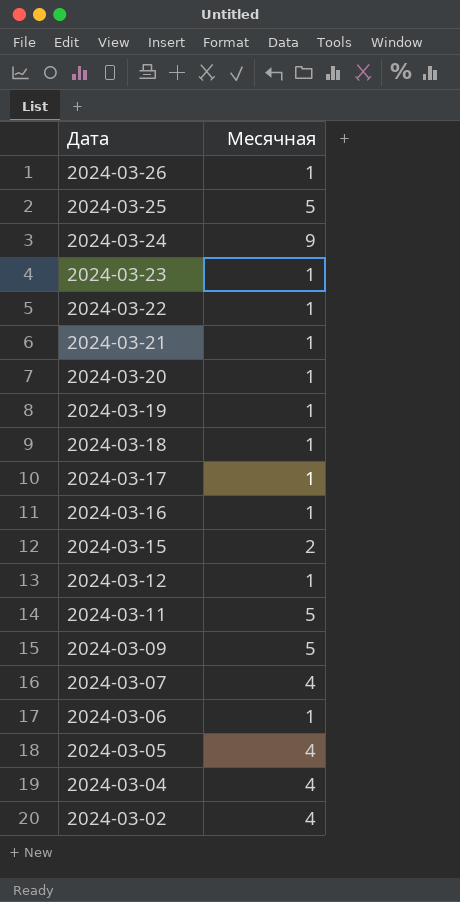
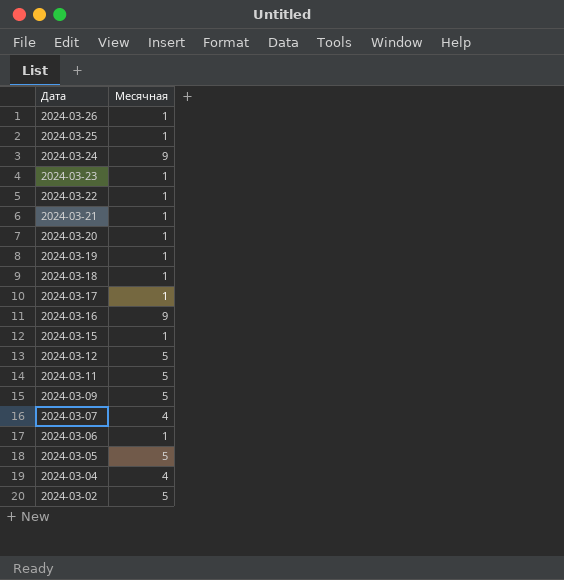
2024-03-25 | Месячная: 5 -> 1
2024-03-16 | Месячная: 1 -> 9
2024-03-15 | Месячная: 2 -> 1
2024-03-12 | Месячная: 1 -> 5
2024-03-05 | Месячная: 4 -> 5
2024-03-02 | Месячная: 4 -> 5

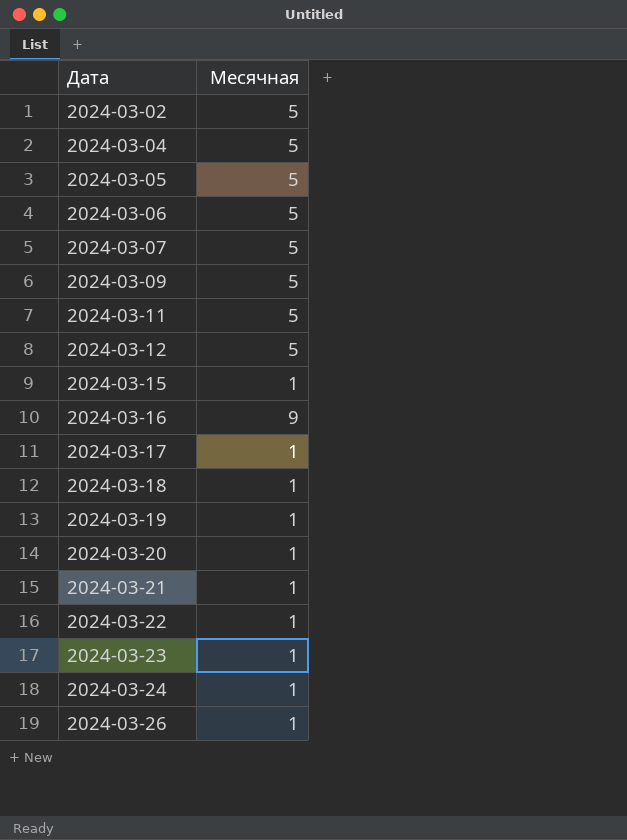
row order: Дата descending -> Дата ascending
row 2024-03-25: 1 -> none
2024-03-04 | Месячная: 4 -> 5
2024-03-06 | Месячная: 1 -> 5
2024-03-07 | Месячная: 4 -> 5
2024-03-24 | Месячная: 9 -> 1

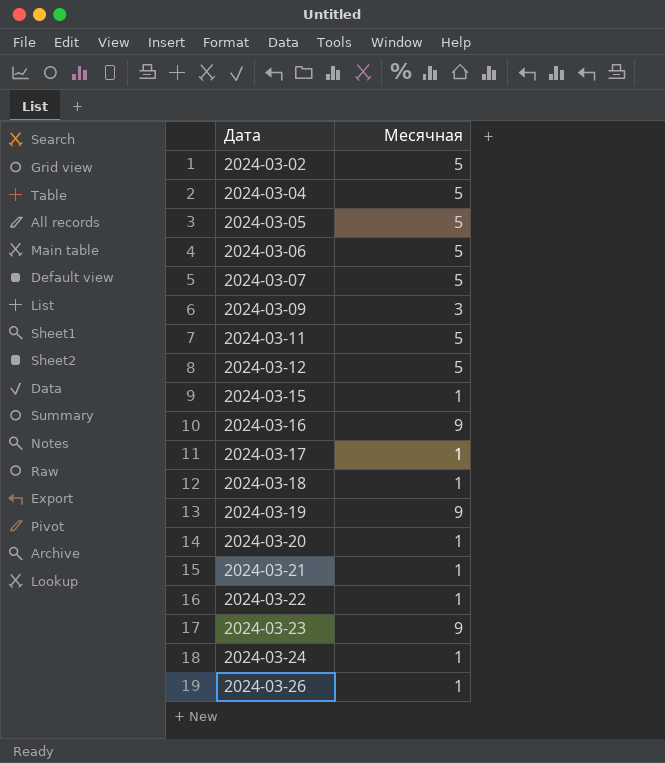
2024-03-09 | Месячная: 5 -> 3
2024-03-19 | Месячная: 1 -> 9
2024-03-23 | Месячная: 1 -> 9

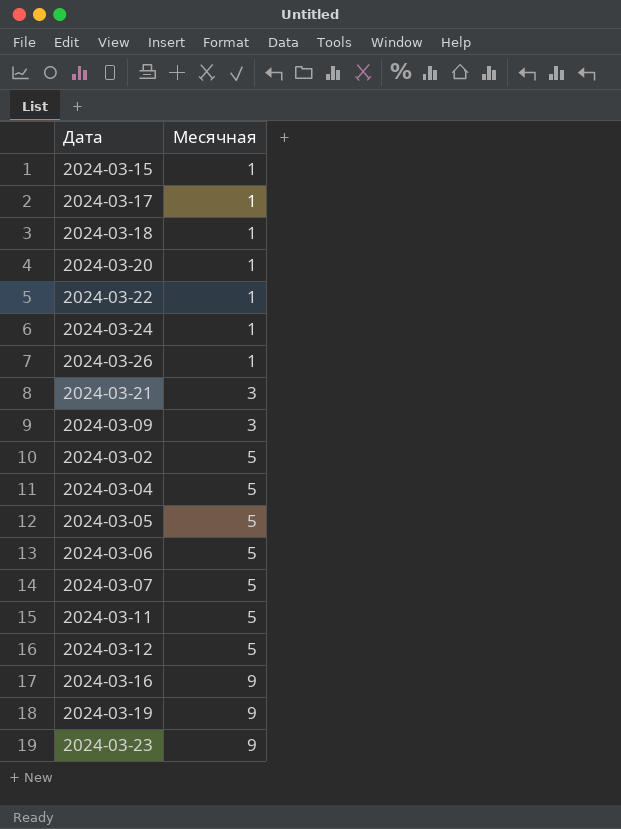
row order: Дата ascending -> Месячная ascending
2024-03-21 | Месячная: 1 -> 3

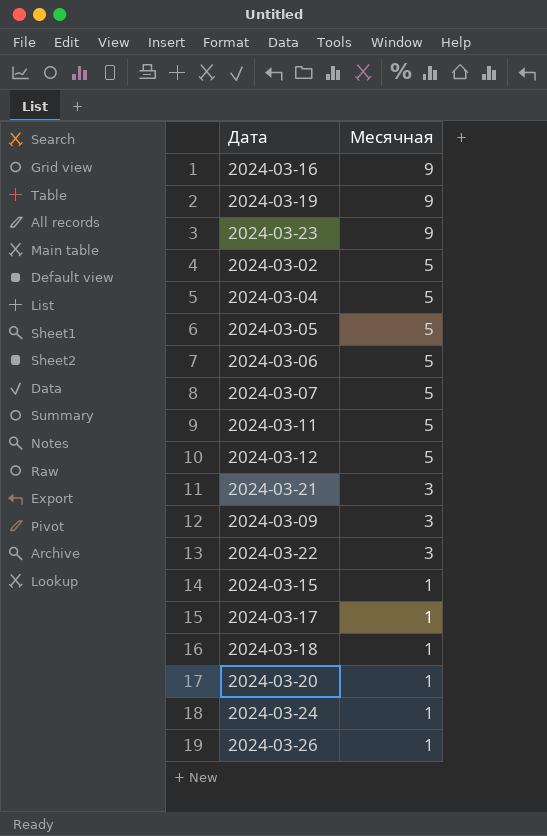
row order: Месячная ascending -> Месячная descending
2024-03-22 | Месячная: 1 -> 3

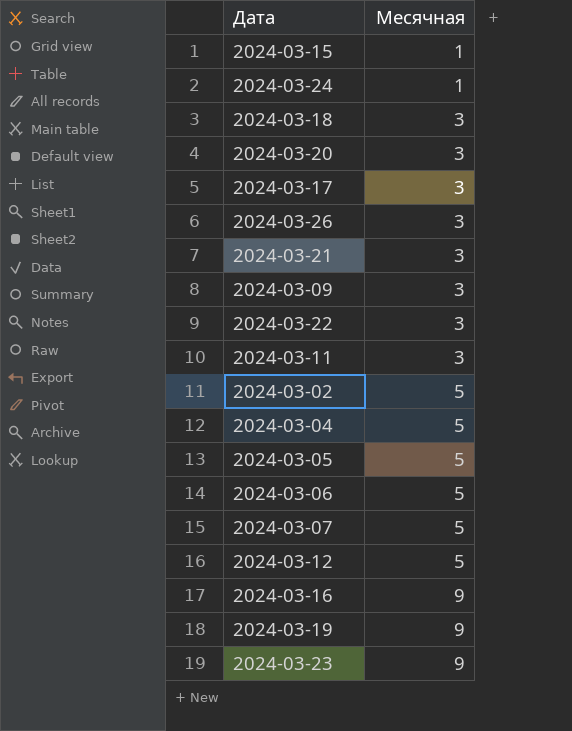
row order: Месячная descending -> Месячная ascending
2024-03-18 | Месячная: 1 -> 3
2024-03-20 | Месячная: 1 -> 3
2024-03-17 | Месячная: 1 -> 3
2024-03-26 | Месячная: 1 -> 3
2024-03-11 | Месячная: 5 -> 3

